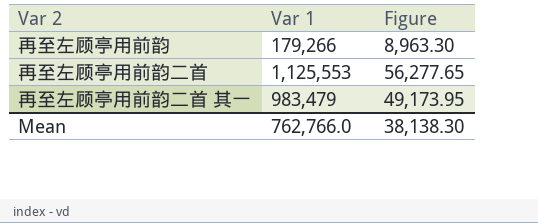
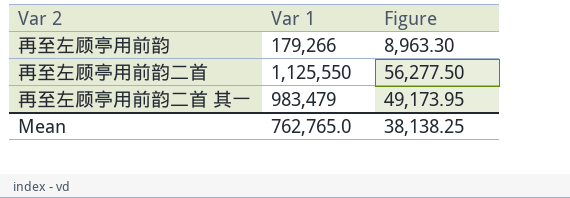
再至左顾亭用前韵二首 | Var 1: 1,125,553 -> 1,125,550
再至左顾亭用前韵二首 | Figure: 56,277.65 -> 56,277.50
Mean | Var 1: 762,766.0 -> 762,765.0
Mean | Figure: 38,138.30 -> 38,138.25

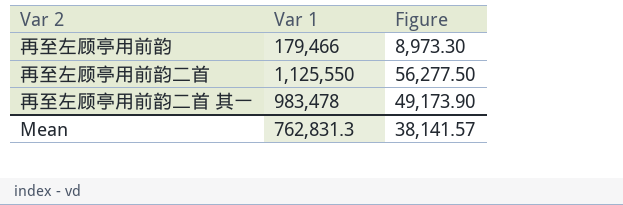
再至左顾亭用前韵 | Var 1: 179,266 -> 179,466
再至左顾亭用前韵 | Figure: 8,963.30 -> 8,973.30
再至左顾亭用前韵二首 其一 | Var 1: 983,479 -> 983,478
再至左顾亭用前韵二首 其一 | Figure: 49,173.95 -> 49,173.90
Mean | Var 1: 762,765.0 -> 762,831.3
Mean | Figure: 38,138.25 -> 38,141.57

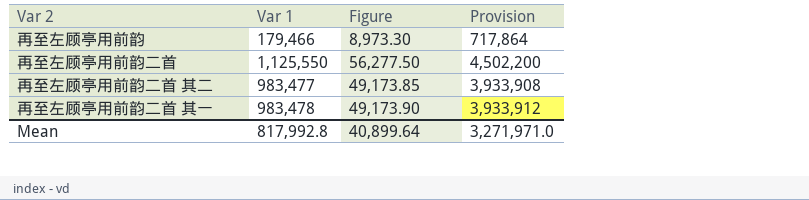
column Provision | formula: none -> [Var 1] * 4
row 再至左顾亭用前韵二首 其二: none -> 983,477 | 49,173.85 | 3,933,908
Mean | Var 1: 762,831.3 -> 817,992.8
Mean | Figure: 38,141.57 -> 40,899.64

